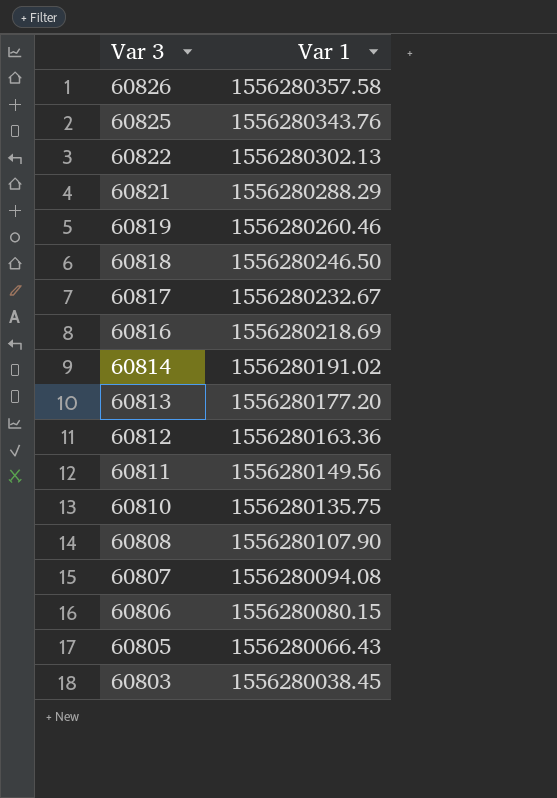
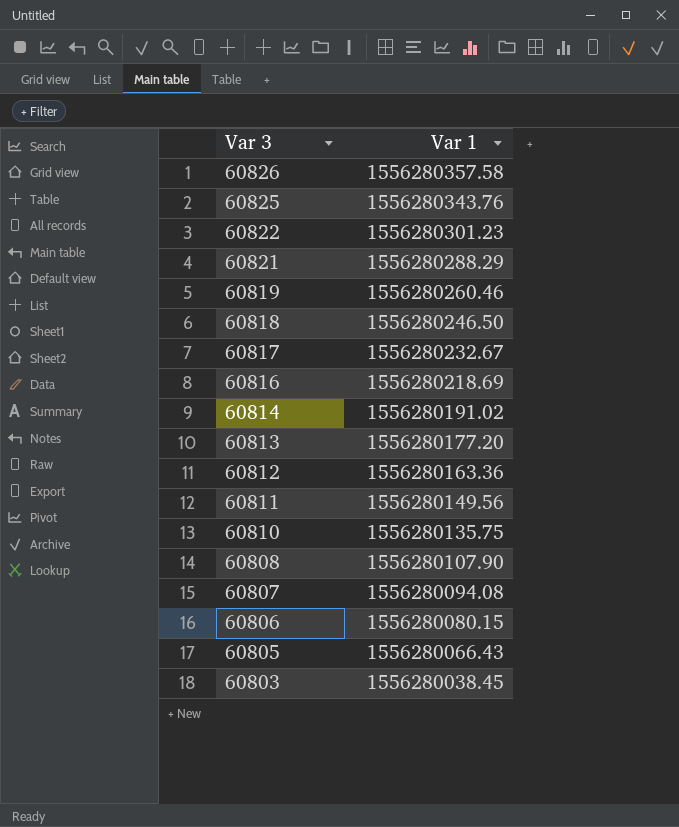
60822 | Var 1: 1556280302.13 -> 1556280301.23

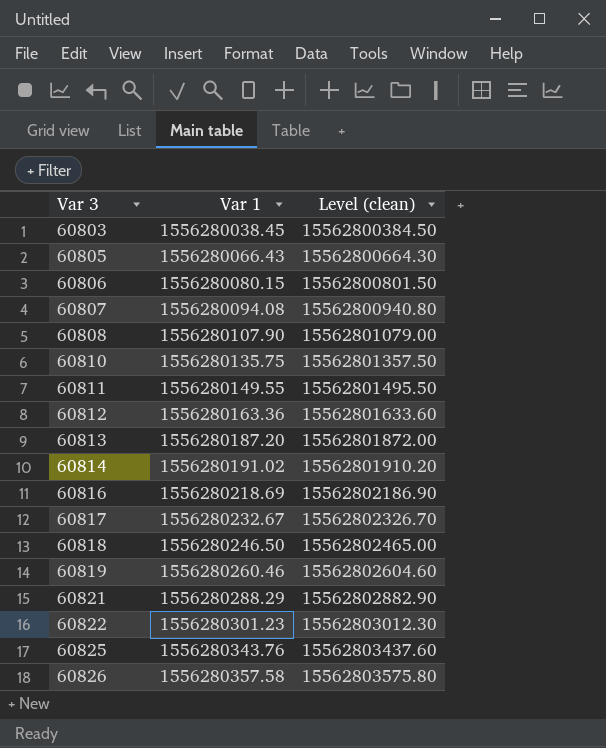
row order: Var 3 descending -> Var 3 ascending
column Level (clean) | formula: none -> [Var 1] * 10
60811 | Var 1: 1556280149.56 -> 1556280149.55
60813 | Var 1: 1556280177.20 -> 1556280187.20

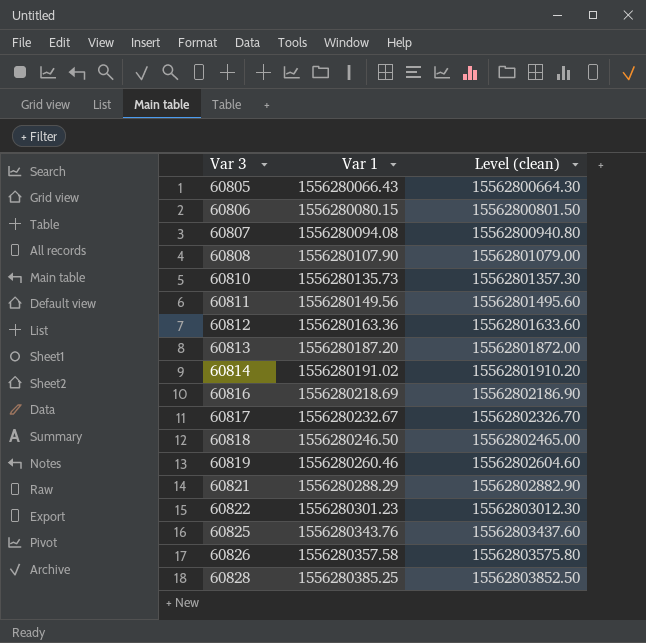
row 60803: 1556280038.45 | 15562800384.50 -> none
60810 | Var 1: 1556280135.75 -> 1556280135.73
60810 | Level (clean): 15562801357.50 -> 15562801357.30
60811 | Var 1: 1556280149.55 -> 1556280149.56
60811 | Level (clean): 15562801495.50 -> 15562801495.60
row 60828: none -> 1556280385.25 | 15562803852.50

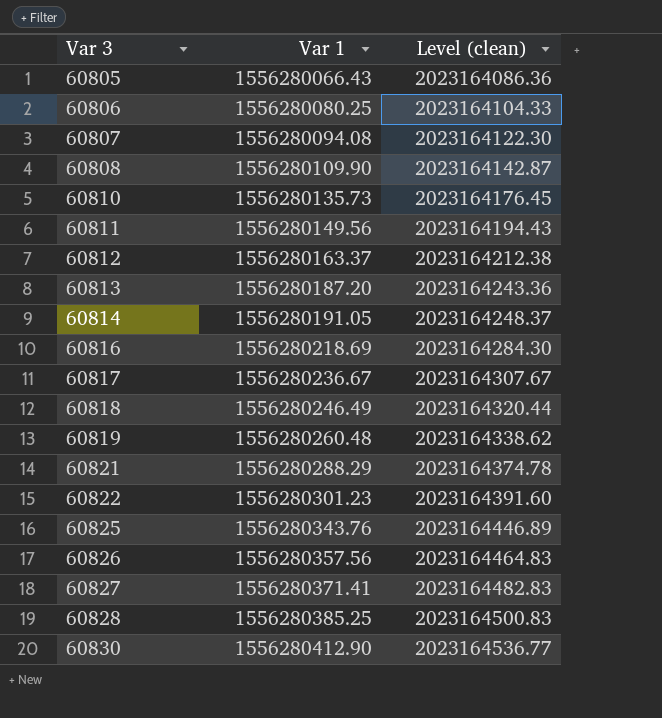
column Level (clean) | formula: [Var 1] * 10 -> [Var 1] * 1.3
60806 | Var 1: 1556280080.15 -> 1556280080.25
60808 | Var 1: 1556280107.90 -> 1556280109.90
60812 | Var 1: 1556280163.36 -> 1556280163.37
60814 | Var 1: 1556280191.02 -> 1556280191.05
60817 | Var 1: 1556280232.67 -> 1556280236.67
60818 | Var 1: 1556280246.50 -> 1556280246.49
60819 | Var 1: 1556280260.46 -> 1556280260.48
60826 | Var 1: 1556280357.58 -> 1556280357.56
row 60827: none -> 1556280371.41 | 2023164482.83
row 60830: none -> 1556280412.90 | 2023164536.77

